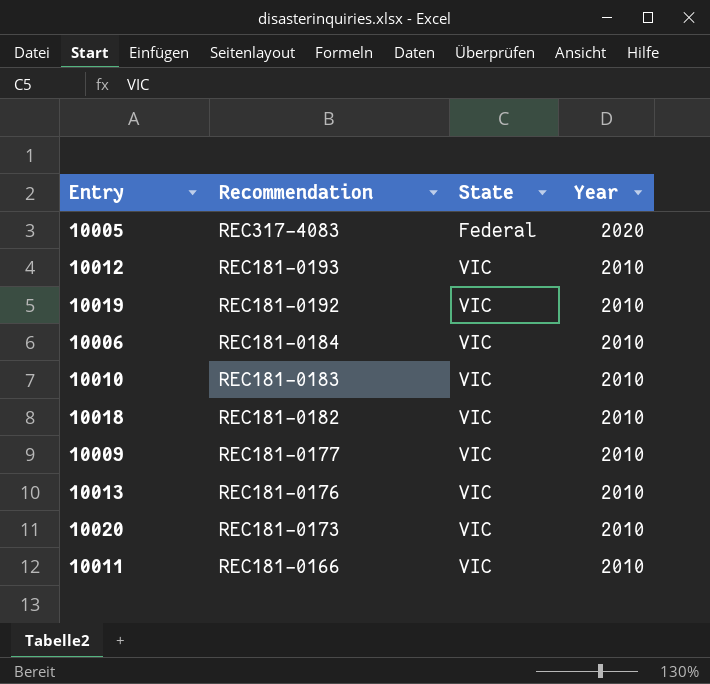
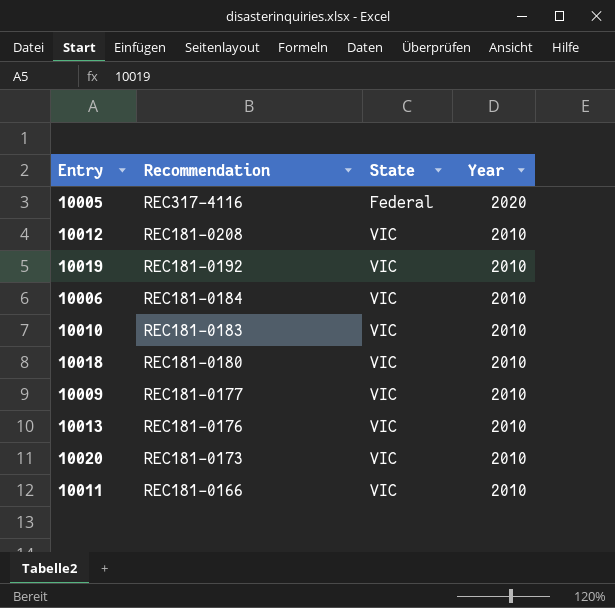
10005 | Recommendation: REC317-4083 -> REC317-4116
10012 | Recommendation: REC181-0193 -> REC181-0208
10018 | Recommendation: REC181-0182 -> REC181-0180

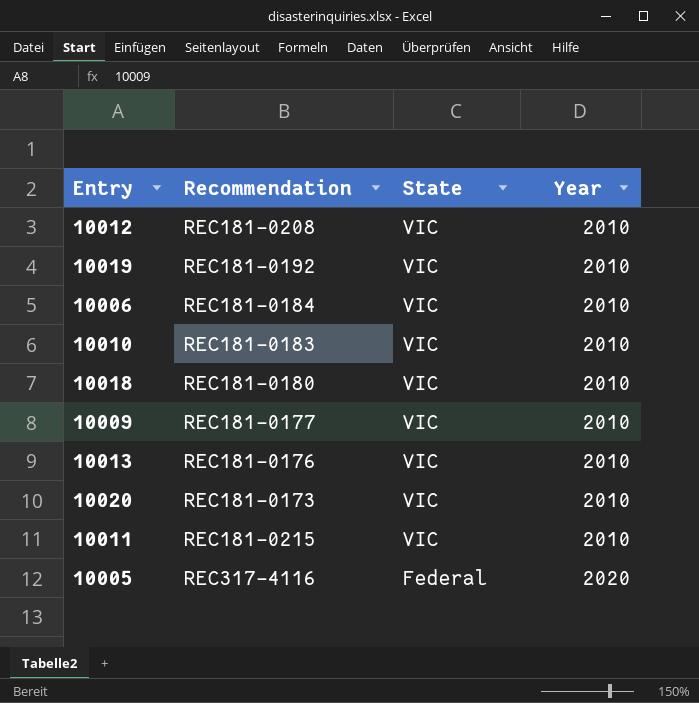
row order: Recommendation descending -> State descending
10011 | Recommendation: REC181-0166 -> REC181-0215

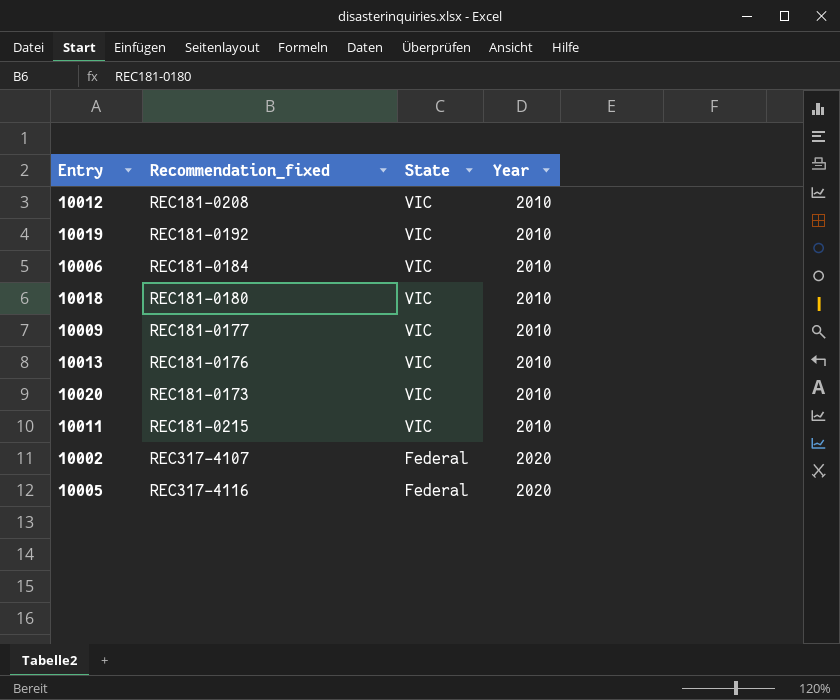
column name: Recommendation -> Recommendation_fixed
row 10010: REC181-0183 | VIC | 2010 -> none
row 10002: none -> REC317-4107 | Federal | 2020

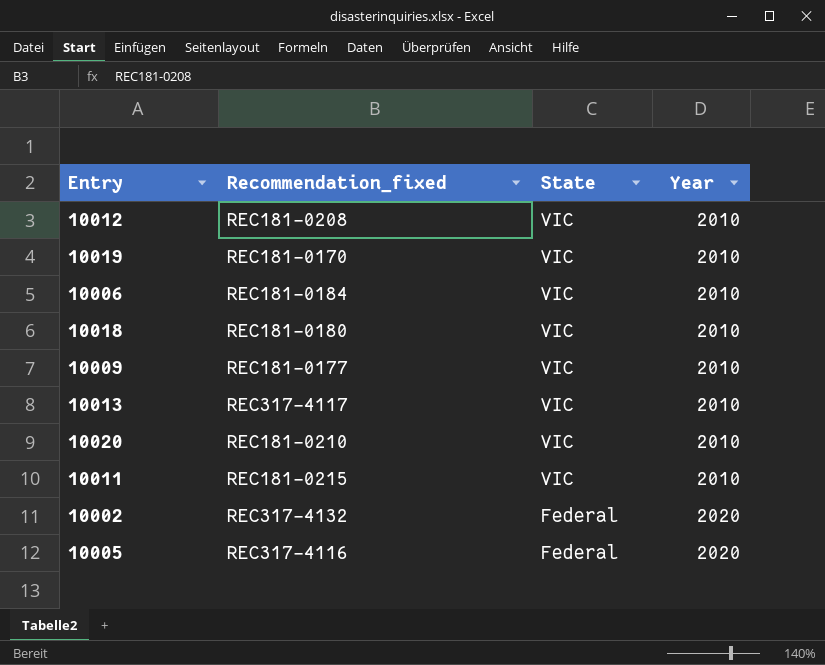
10019 | Recommendation_fixed: REC181-0192 -> REC181-0170
10013 | Recommendation_fixed: REC181-0176 -> REC317-4117
10020 | Recommendation_fixed: REC181-0173 -> REC181-0210
10002 | Recommendation_fixed: REC317-4107 -> REC317-4132

